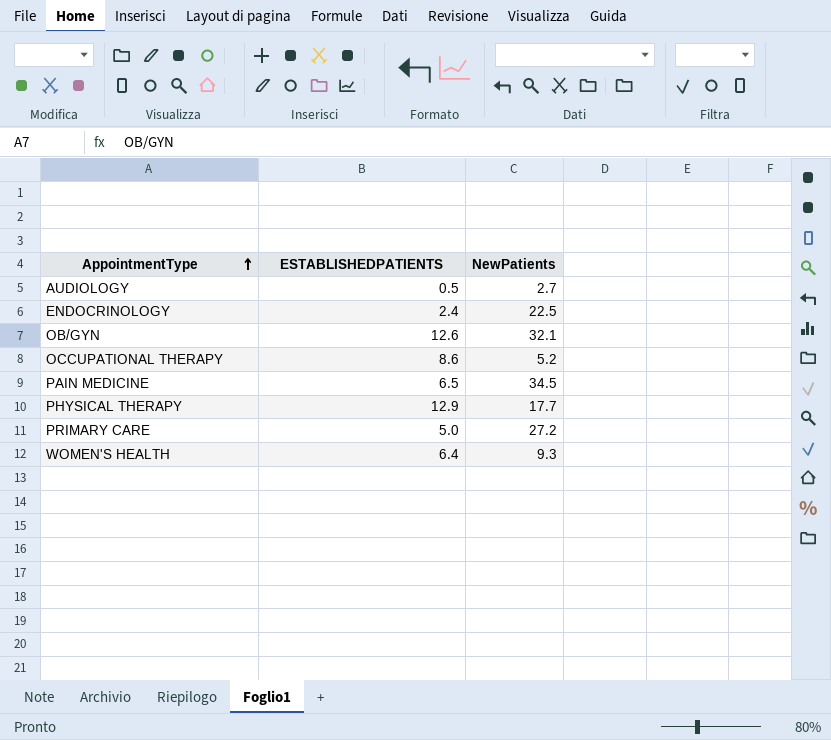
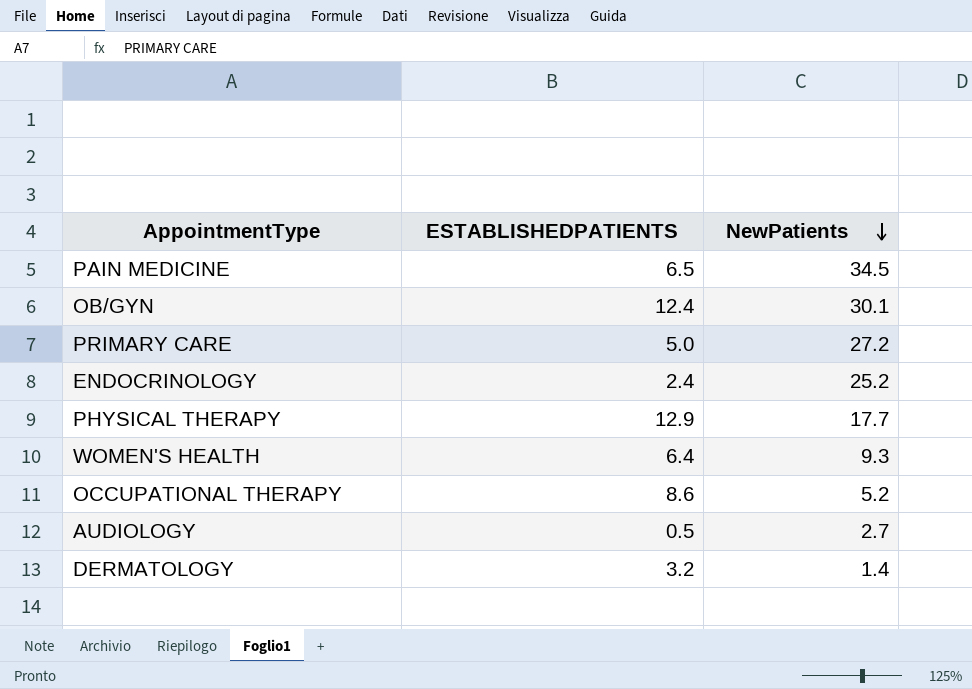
row order: AppointmentType ascending -> NewPatients descending
OB/GYN | ESTABLISHEDPATIENTS: 12.6 -> 12.4
OB/GYN | NewPatients: 32.1 -> 30.1
ENDOCRINOLOGY | NewPatients: 22.5 -> 25.2
row DERMATOLOGY: none -> 3.2 | 1.4

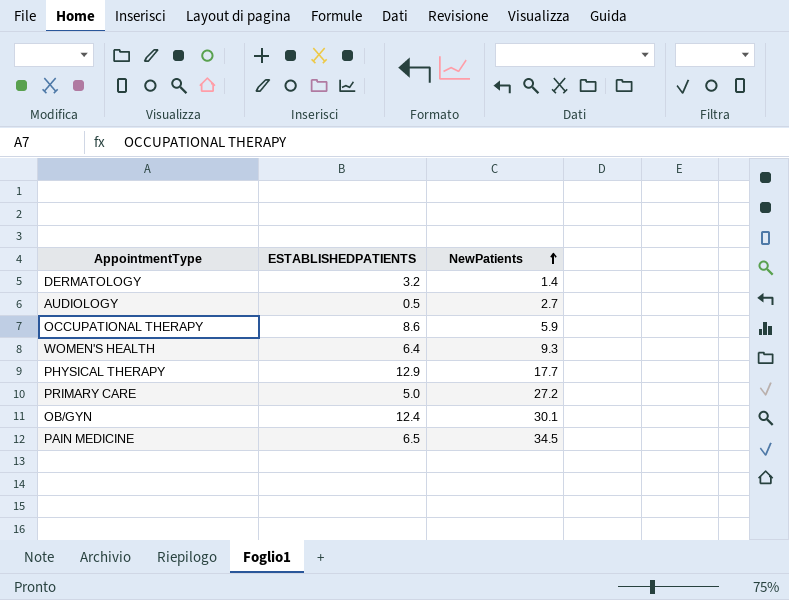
row order: NewPatients descending -> NewPatients ascending
row ENDOCRINOLOGY: 2.4 | 25.2 -> none
OCCUPATIONAL THERAPY | NewPatients: 5.2 -> 5.9

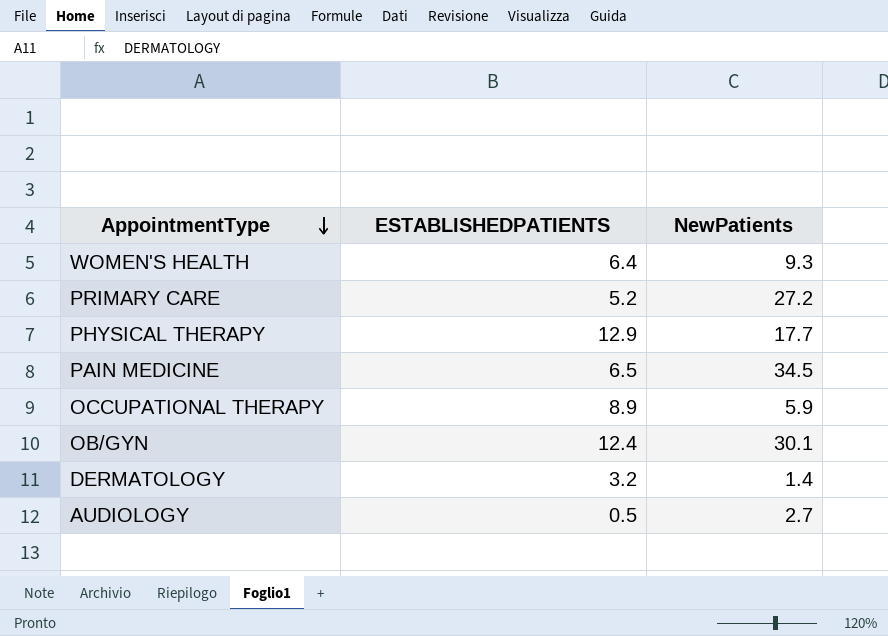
row order: NewPatients ascending -> AppointmentType descending
PRIMARY CARE | ESTABLISHEDPATIENTS: 5.0 -> 5.2
OCCUPATIONAL THERAPY | ESTABLISHEDPATIENTS: 8.6 -> 8.9

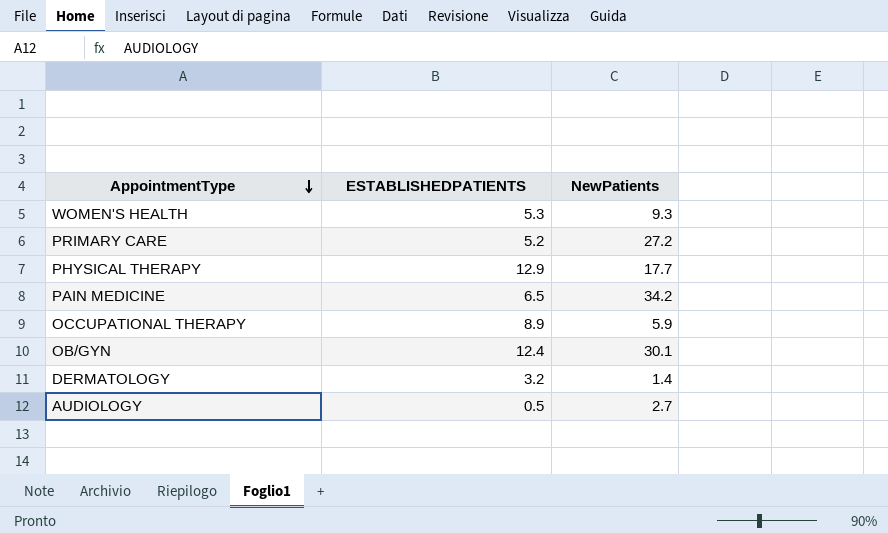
WOMEN'S HEALTH | ESTABLISHEDPATIENTS: 6.4 -> 5.3
PAIN MEDICINE | NewPatients: 34.5 -> 34.2

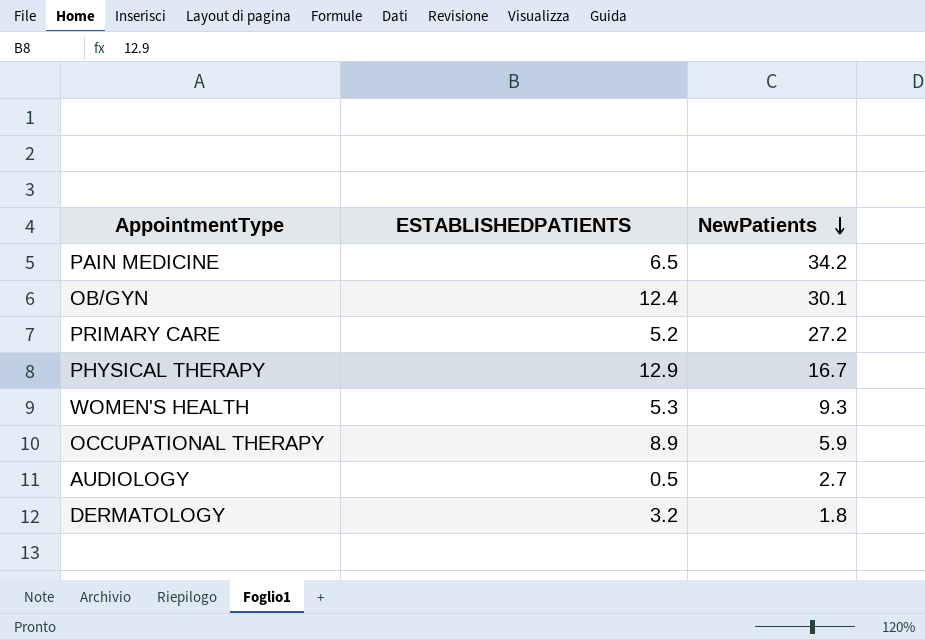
row order: AppointmentType descending -> NewPatients descending
PHYSICAL THERAPY | NewPatients: 17.7 -> 16.7
DERMATOLOGY | NewPatients: 1.4 -> 1.8

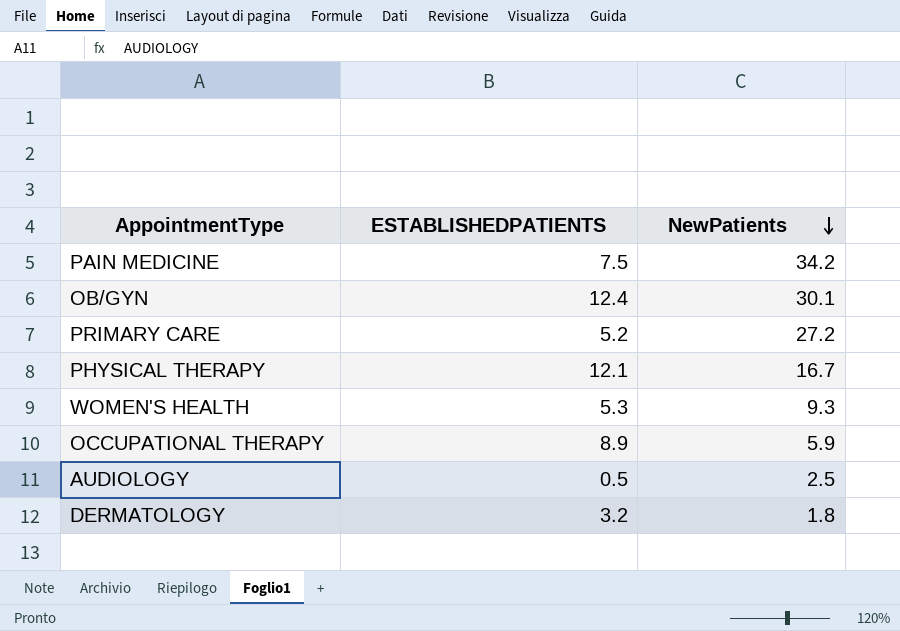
PAIN MEDICINE | ESTABLISHEDPATIENTS: 6.5 -> 7.5
PHYSICAL THERAPY | ESTABLISHEDPATIENTS: 12.9 -> 12.1
AUDIOLOGY | NewPatients: 2.7 -> 2.5

